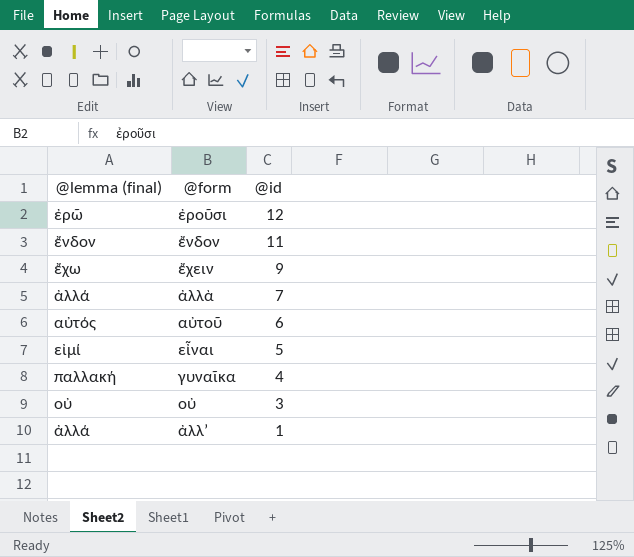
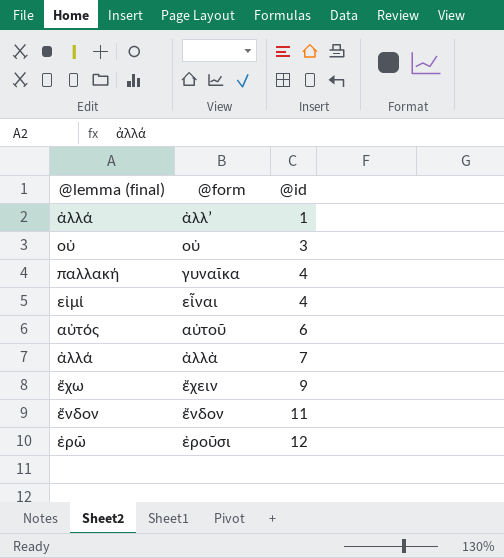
row order: @id descending -> @id ascending
εἶναι | @id: 5 -> 4

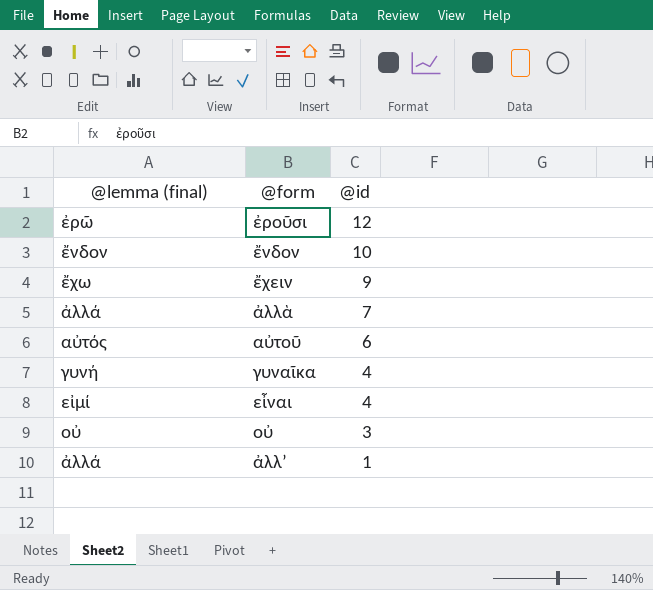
row order: @id ascending -> @id descending
ἔνδον | @id: 11 -> 10
γυναῖκα | @lemma (final): παλλακή -> γυνή

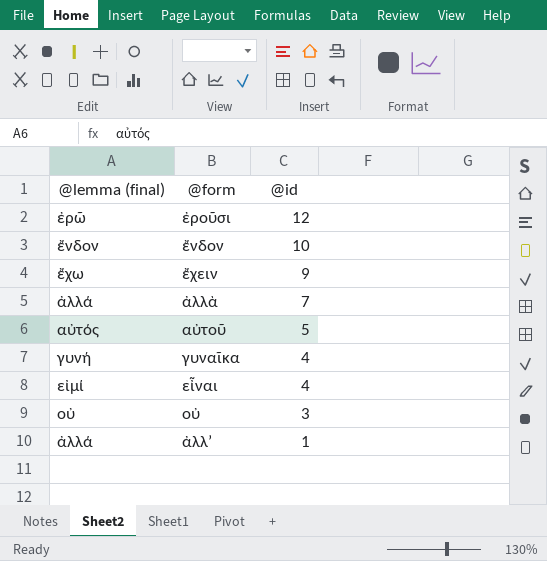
αὐτοῦ | @id: 6 -> 5

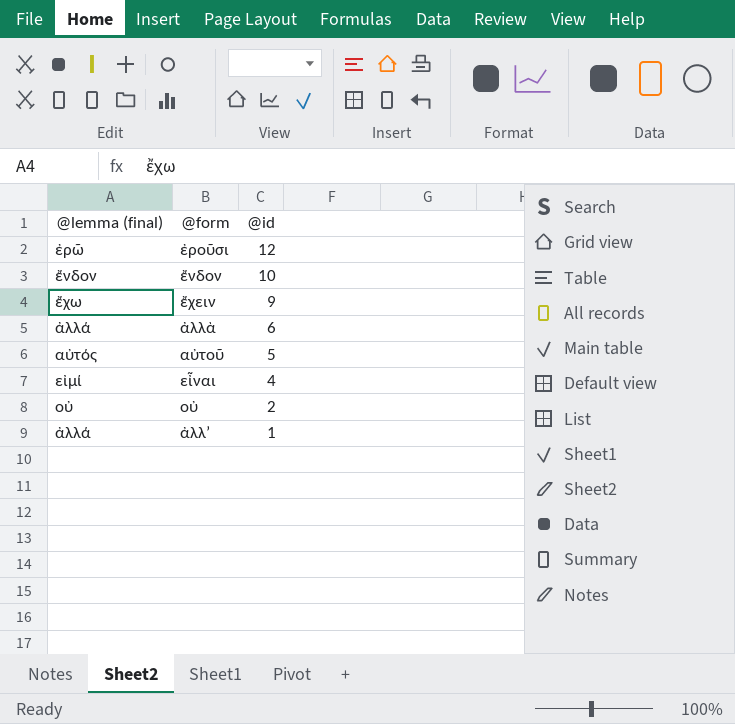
row γυναῖκα: γυνή | 4 -> none
ἀλλὰ | @id: 7 -> 6
οὐ | @id: 3 -> 2

